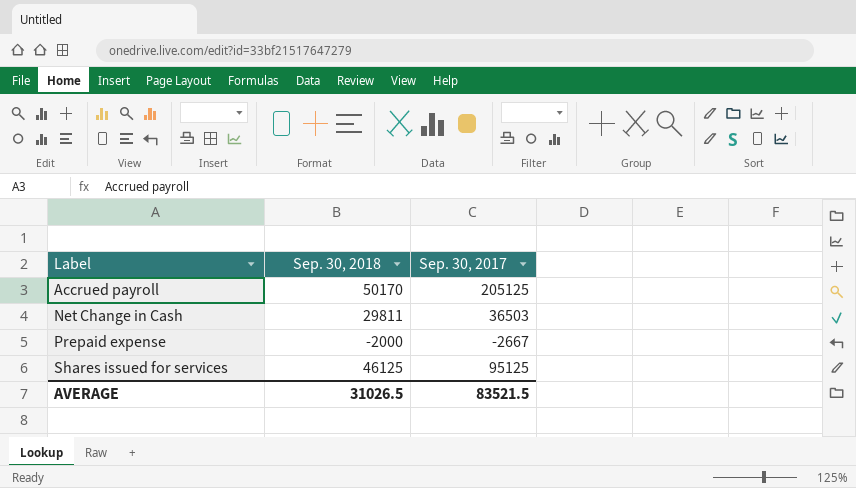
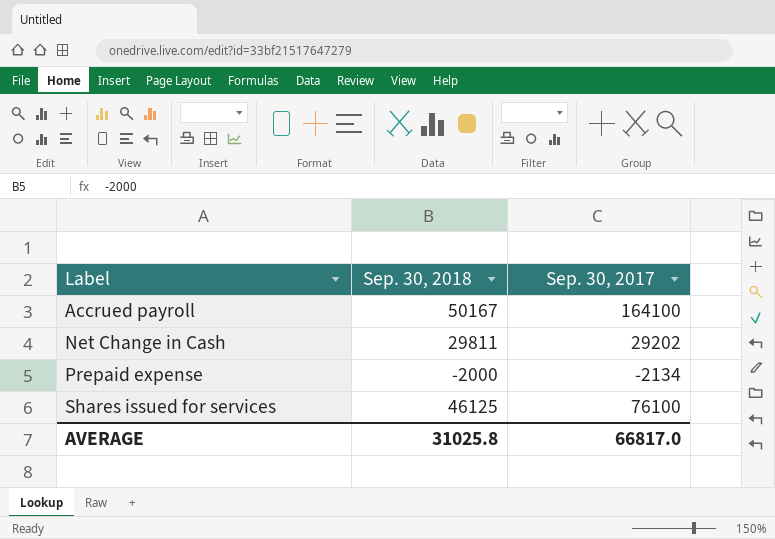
Accrued payroll | Sep. 30, 2018: 50170 -> 50167
Accrued payroll | Sep. 30, 2017: 205125 -> 164100
Net Change in Cash | Sep. 30, 2017: 36503 -> 29202
Prepaid expense | Sep. 30, 2017: -2667 -> -2134
Shares issued for services | Sep. 30, 2017: 95125 -> 76100
AVERAGE | Sep. 30, 2018: 31026.5 -> 31025.8
AVERAGE | Sep. 30, 2017: 83521.5 -> 66817.0

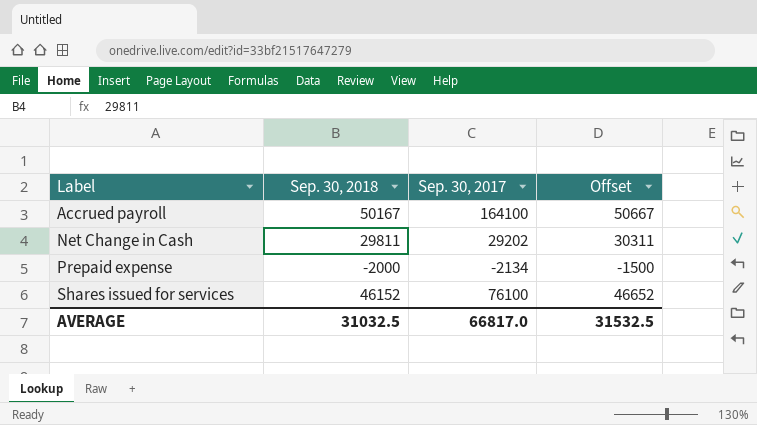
column Offset | formula: none -> [Sep. 30, 2018] + 500
Shares issued for services | Sep. 30, 2018: 46125 -> 46152
AVERAGE | Sep. 30, 2018: 31025.8 -> 31032.5

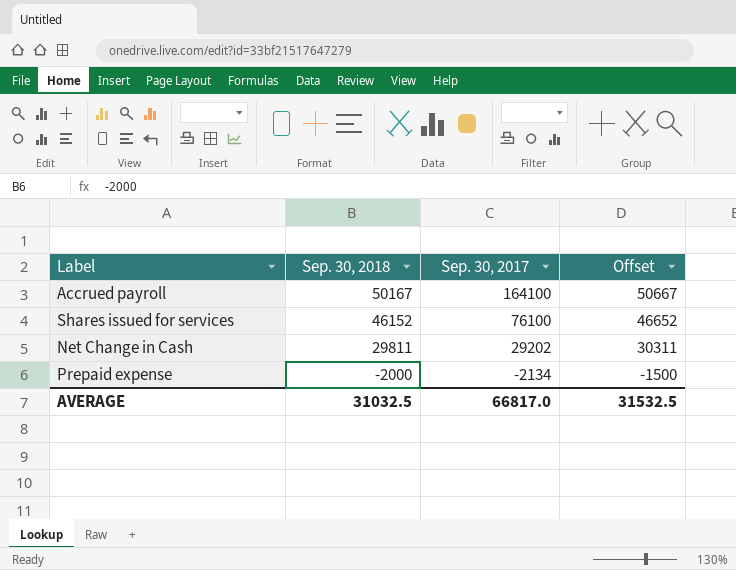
row order: Label ascending -> Sep. 30, 2018 descending

